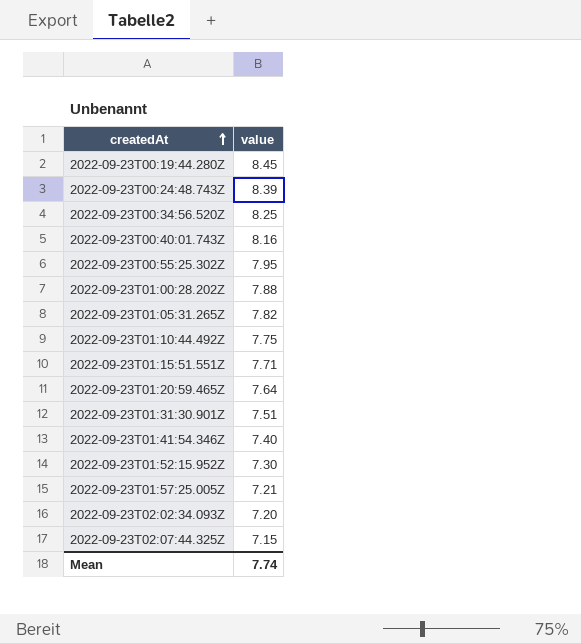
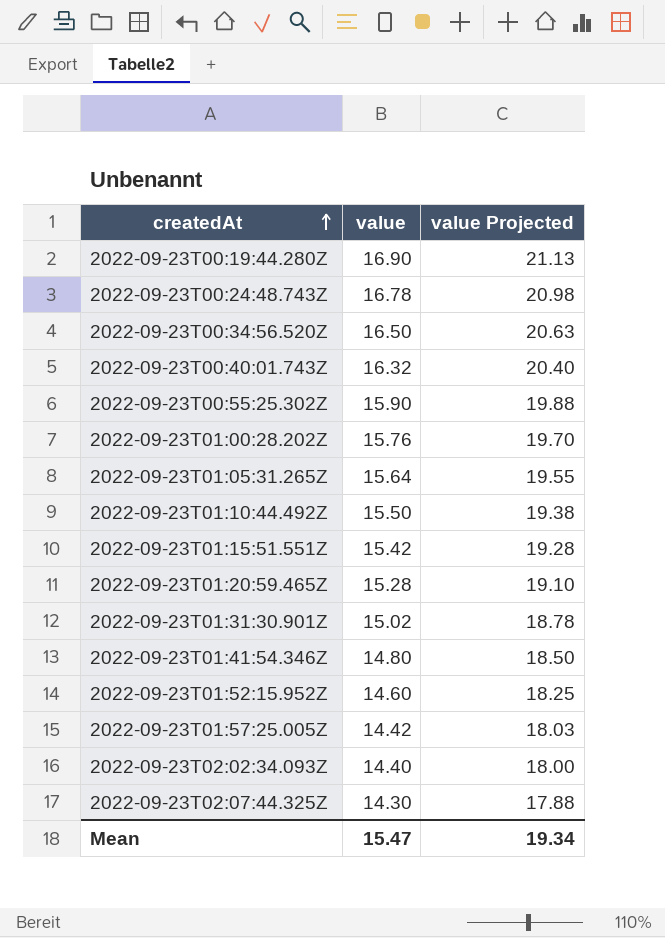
column value Projected | formula: none -> [value] * 1.25
2022-09-23T00:19:44.280Z | value: 8.45 -> 16.90
2022-09-23T00:24:48.743Z | value: 8.39 -> 16.78
2022-09-23T00:34:56.520Z | value: 8.25 -> 16.50
2022-09-23T00:40:01.743Z | value: 8.16 -> 16.32
2022-09-23T00:55:25.302Z | value: 7.95 -> 15.90
2022-09-23T01:00:28.202Z | value: 7.88 -> 15.76
2022-09-23T01:05:31.265Z | value: 7.82 -> 15.64
2022-09-23T01:10:44.492Z | value: 7.75 -> 15.50
2022-09-23T01:15:51.551Z | value: 7.71 -> 15.42
2022-09-23T01:20:59.465Z | value: 7.64 -> 15.28
2022-09-23T01:31:30.901Z | value: 7.51 -> 15.02
2022-09-23T01:41:54.346Z | value: 7.40 -> 14.80
2022-09-23T01:52:15.952Z | value: 7.30 -> 14.60
2022-09-23T01:57:25.005Z | value: 7.21 -> 14.42
2022-09-23T02:02:34.093Z | value: 7.20 -> 14.40
2022-09-23T02:07:44.325Z | value: 7.15 -> 14.30
Mean | value: 7.74 -> 15.47

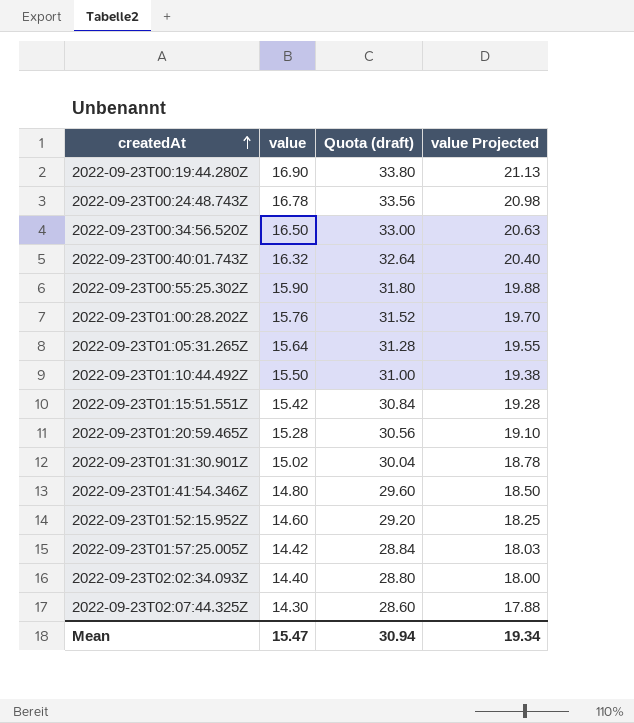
column Quota (draft) | formula: none -> [value] * 2

